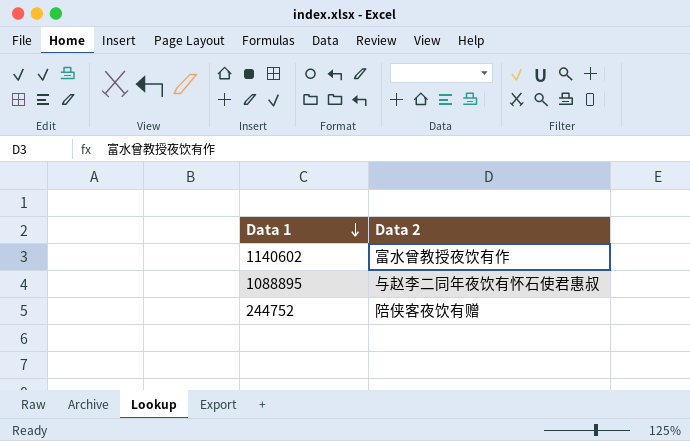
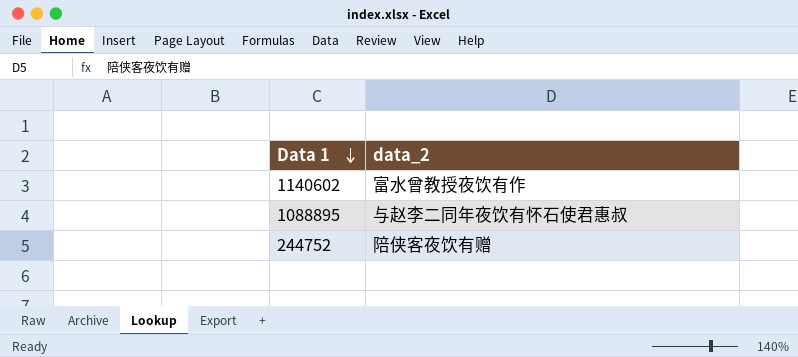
column name: Data 2 -> data_2

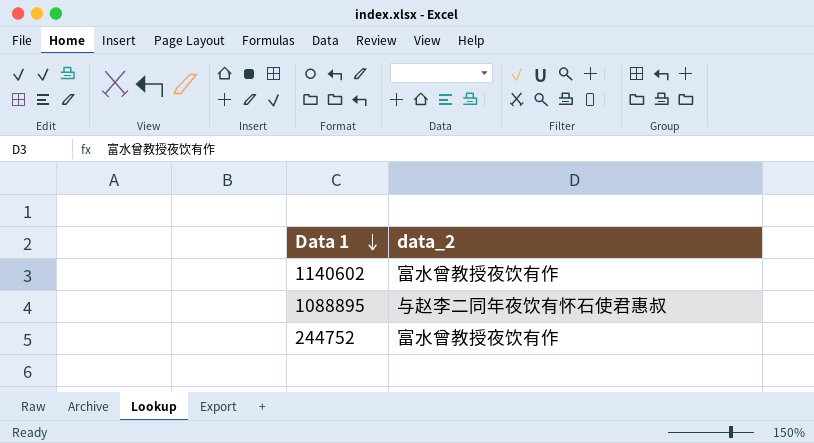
244752 | data_2: 陪侠客夜饮有赠 -> 富水曾教授夜饮有作

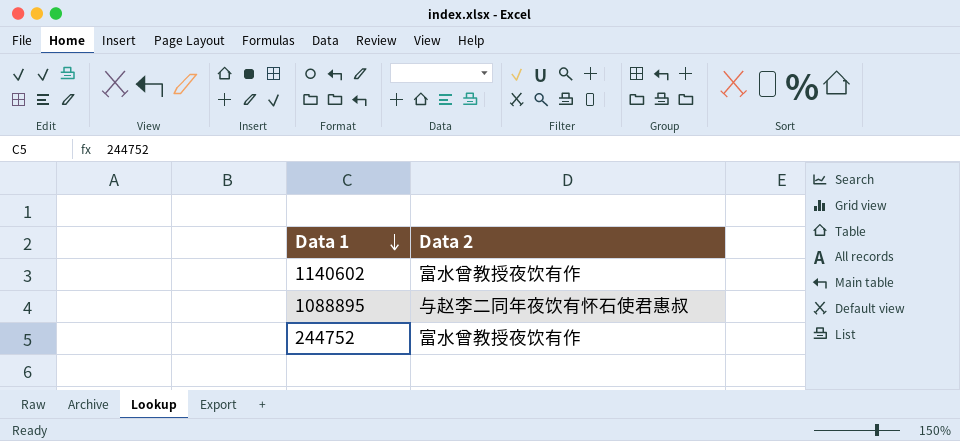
column name: data_2 -> Data 2

